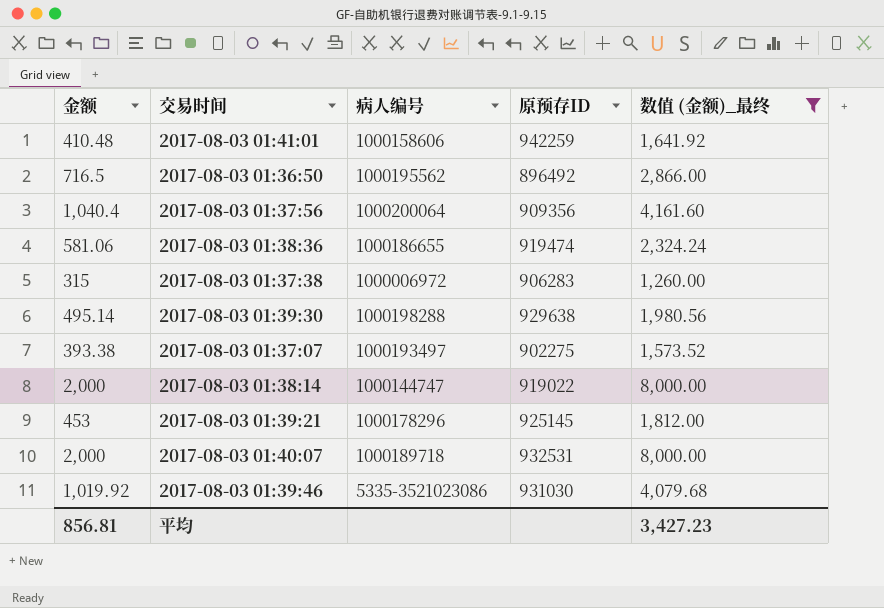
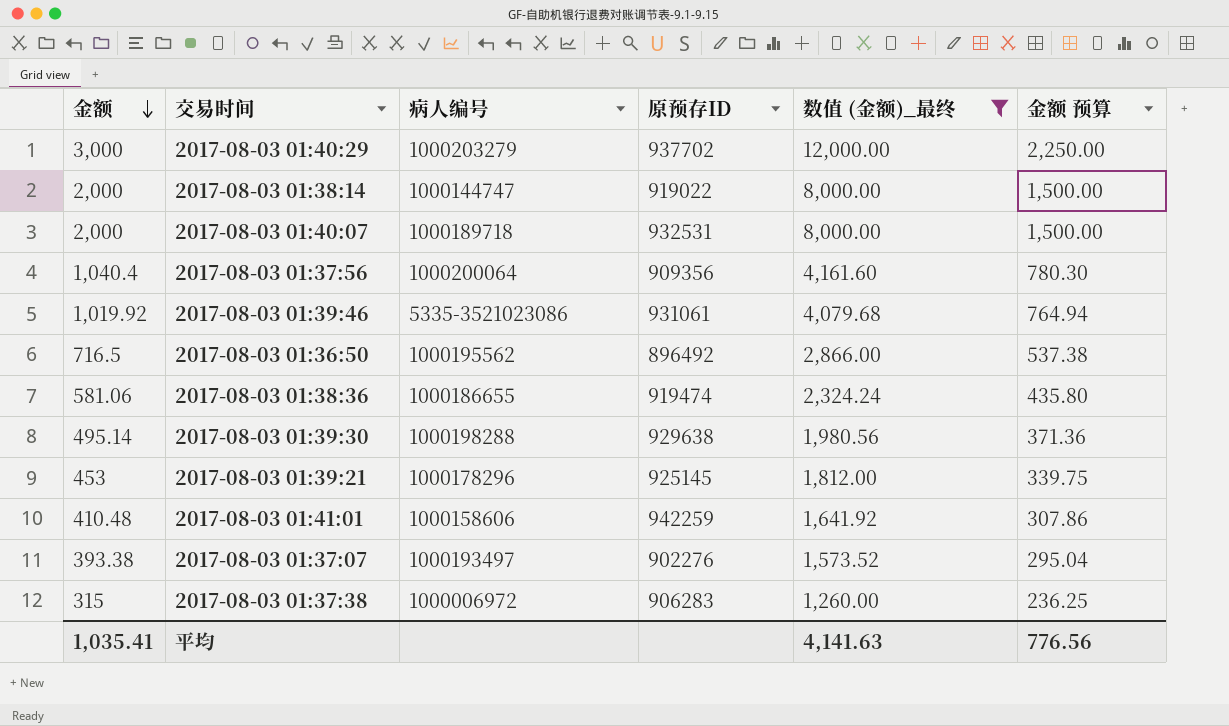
row order: none -> 金额 descending
column 金额 预算 | formula: none -> [金额] * 0.75
row 2017-08-03 01:40:29: none -> 3,000 | 1000203279 | 937702 | 12,000.00 | 2,250.00
2017-08-03 01:39:46 | 原预存ID: 931030 -> 931061
2017-08-03 01:37:07 | 原预存ID: 902275 -> 902276
平均 | 金额: 856.81 -> 1,035.41
平均 | 数值 (金额)_最终: 3,427.23 -> 4,141.63

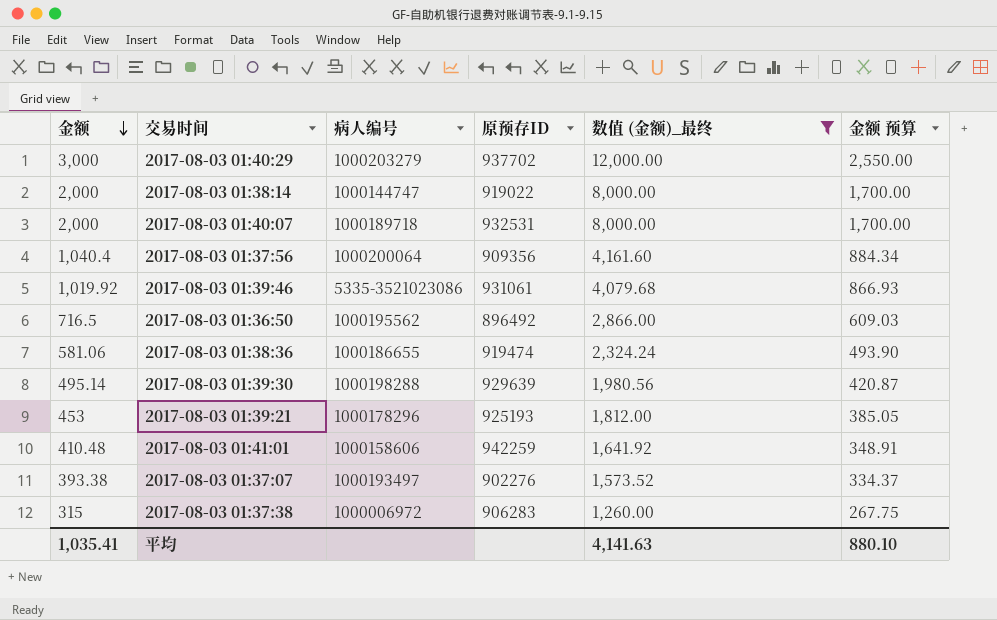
column 金额 预算 | formula: [金额] * 0.75 -> [金额] * 0.85
2017-08-03 01:39:30 | 原预存ID: 929638 -> 929639
2017-08-03 01:39:21 | 原预存ID: 925145 -> 925193
平均 | 金额 预算: 776.56 -> 880.10

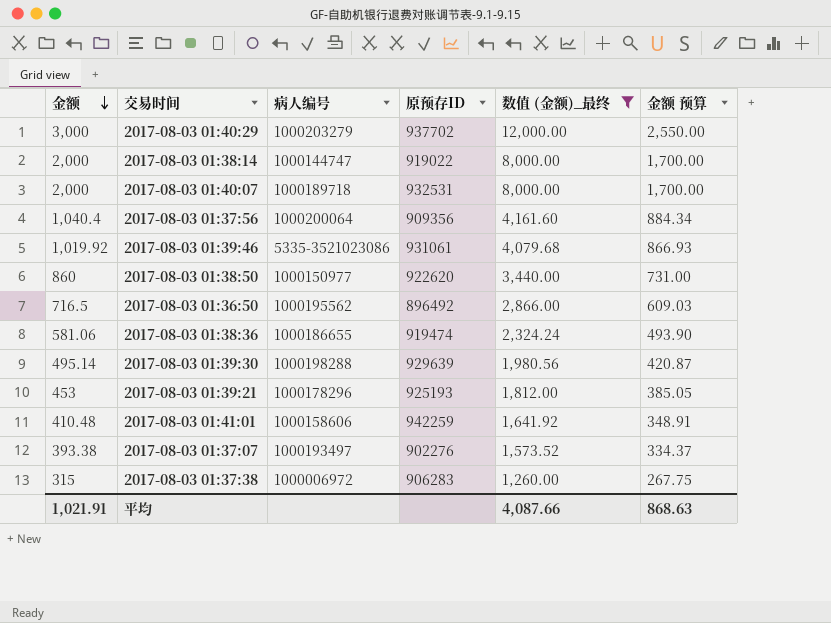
row 2017-08-03 01:38:50: none -> 860 | 1000150977 | 922620 | 3,440.00 | 731.00
平均 | 金额: 1,035.41 -> 1,021.91
平均 | 数值 (金额)_最终: 4,141.63 -> 4,087.66
平均 | 金额 预算: 880.10 -> 868.63

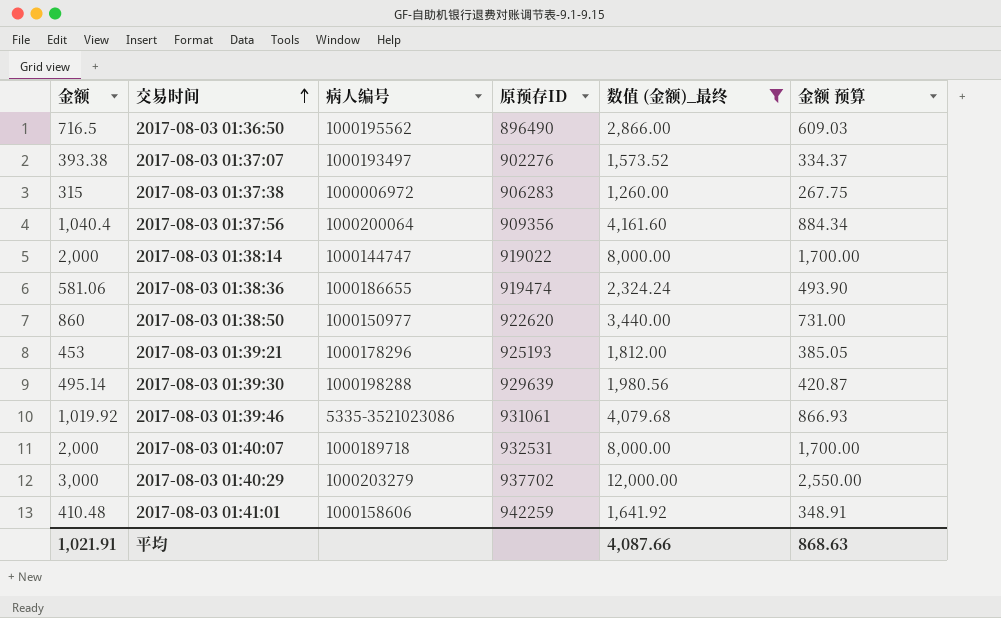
row order: 金额 descending -> 交易时间 ascending
2017-08-03 01:36:50 | 原预存ID: 896492 -> 896490

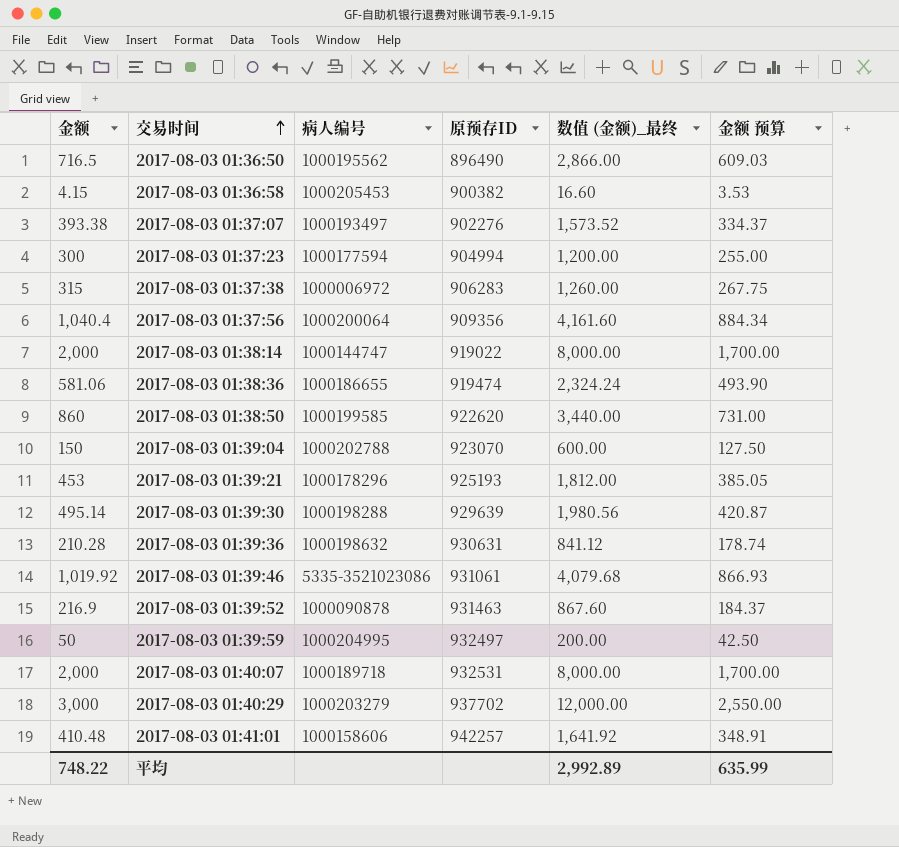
filter: 数值 (金额)_最终 >= 1,260.00 -> none
2017-08-03 01:38:50 | 病人编号: 1000150977 -> 1000199585
2017-08-03 01:41:01 | 原预存ID: 942259 -> 942257
平均 | 金额: 1,021.91 -> 748.22
平均 | 数值 (金额)_最终: 4,087.66 -> 2,992.89
平均 | 金额 预算: 868.63 -> 635.99

